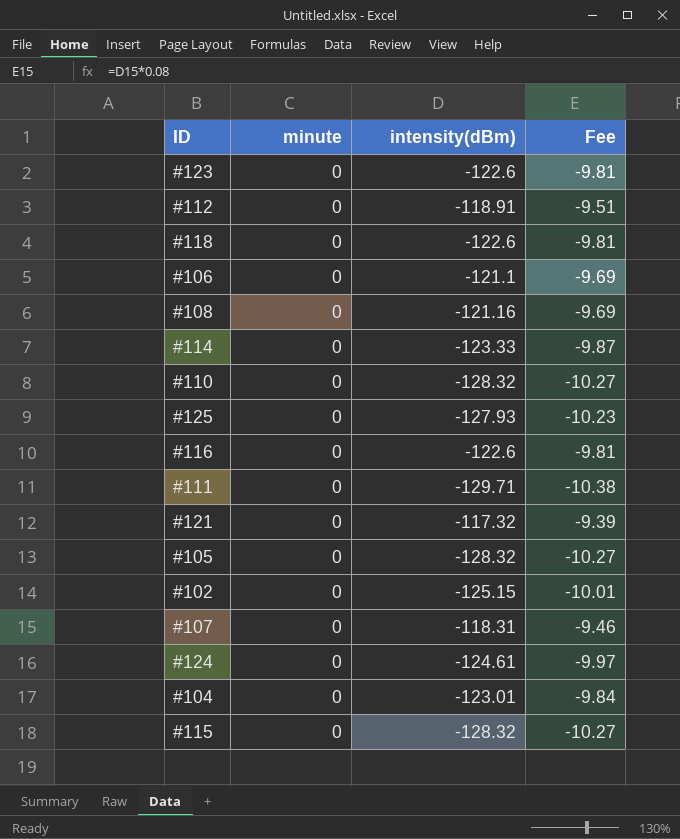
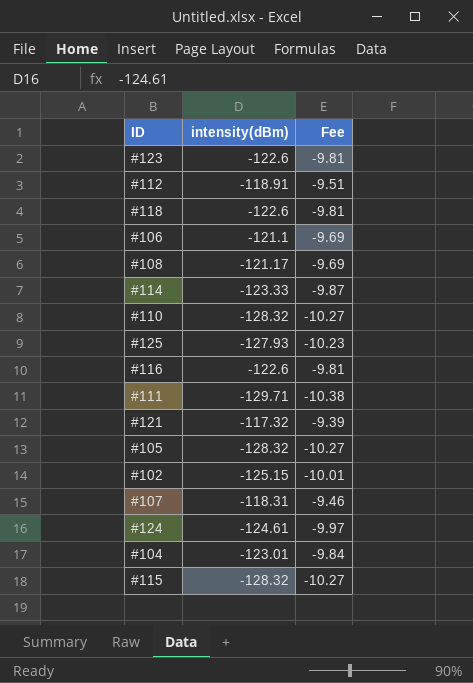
column minute | position: 2 -> none
#108 | intensity(dBm): -121.16 -> -121.17

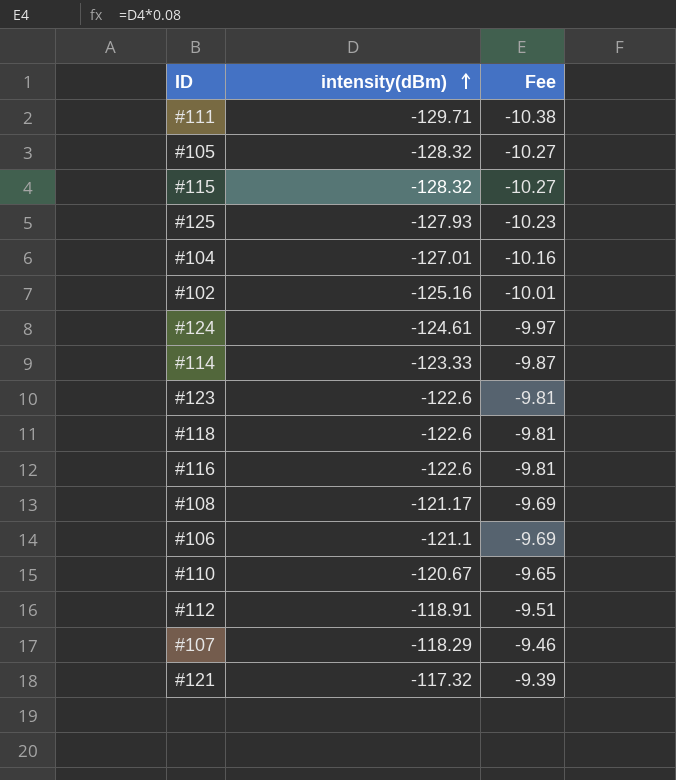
row order: none -> intensity(dBm) ascending
#104 | intensity(dBm): -123.01 -> -127.01
#104 | Fee: -9.84 -> -10.16
#102 | intensity(dBm): -125.15 -> -125.16
#110 | intensity(dBm): -128.32 -> -120.67
#110 | Fee: -10.27 -> -9.65
#107 | intensity(dBm): -118.31 -> -118.29

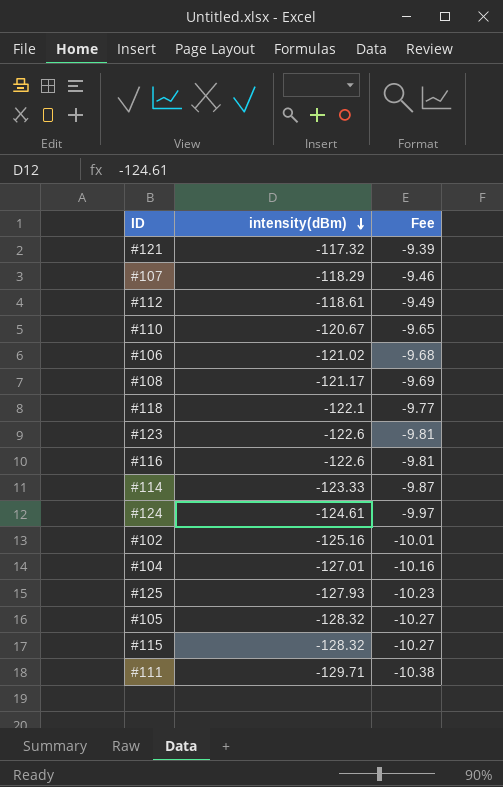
row order: intensity(dBm) ascending -> intensity(dBm) descending
#112 | intensity(dBm): -118.91 -> -118.61
#112 | Fee: -9.51 -> -9.49
#106 | intensity(dBm): -121.1 -> -121.02
#106 | Fee: -9.69 -> -9.68
#118 | intensity(dBm): -122.6 -> -122.1
#118 | Fee: -9.81 -> -9.77

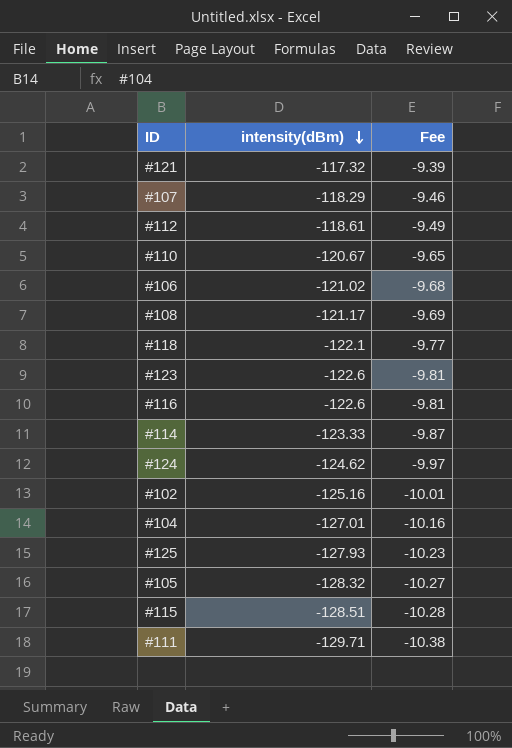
#124 | intensity(dBm): -124.61 -> -124.62
#115 | intensity(dBm): -128.32 -> -128.51
#115 | Fee: -10.27 -> -10.28

